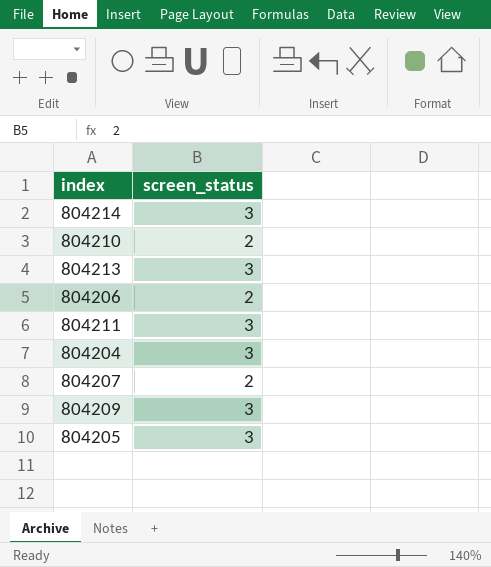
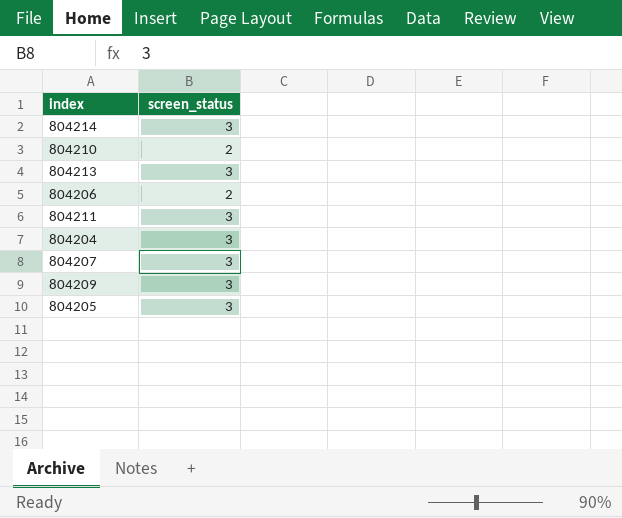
804207 | screen_status: 2 -> 3

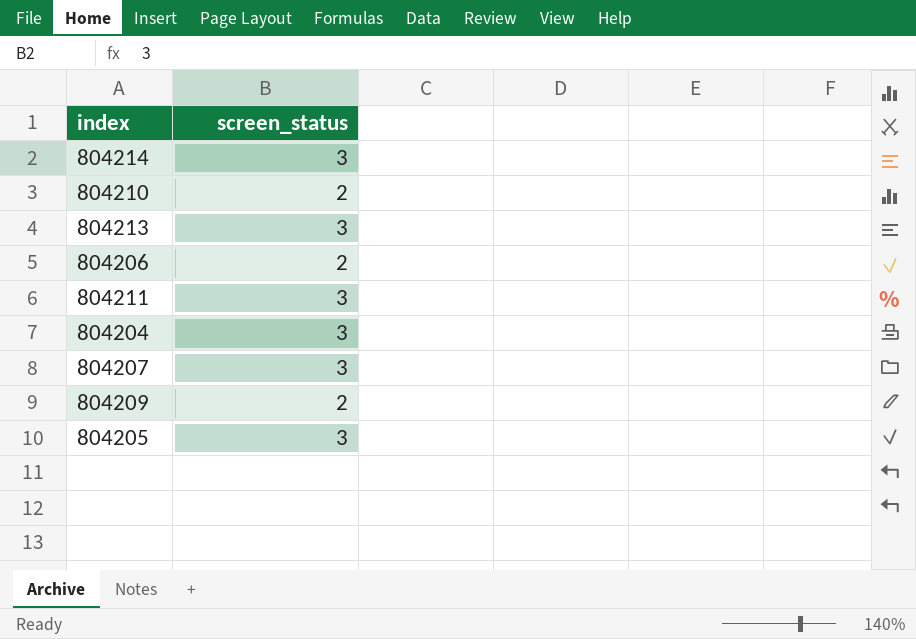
804209 | screen_status: 3 -> 2

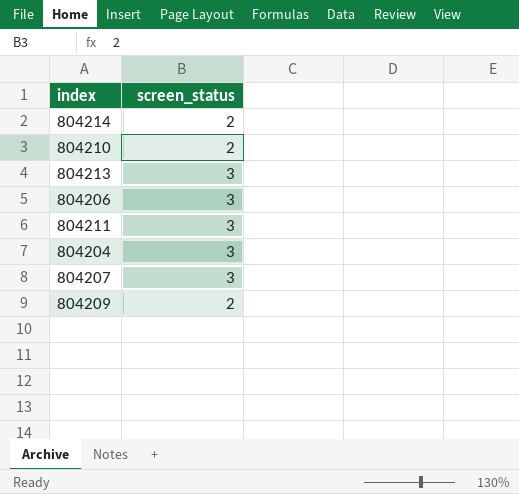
row 804205: 3 -> none
804214 | screen_status: 3 -> 2
804206 | screen_status: 2 -> 3

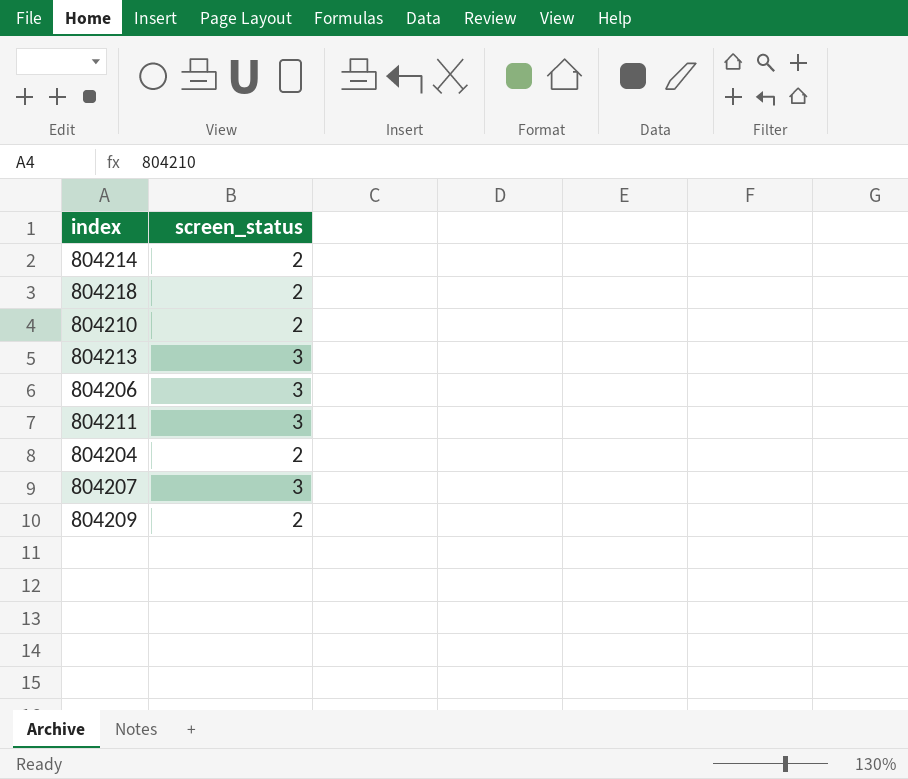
row 804218: none -> 2
804204 | screen_status: 3 -> 2

